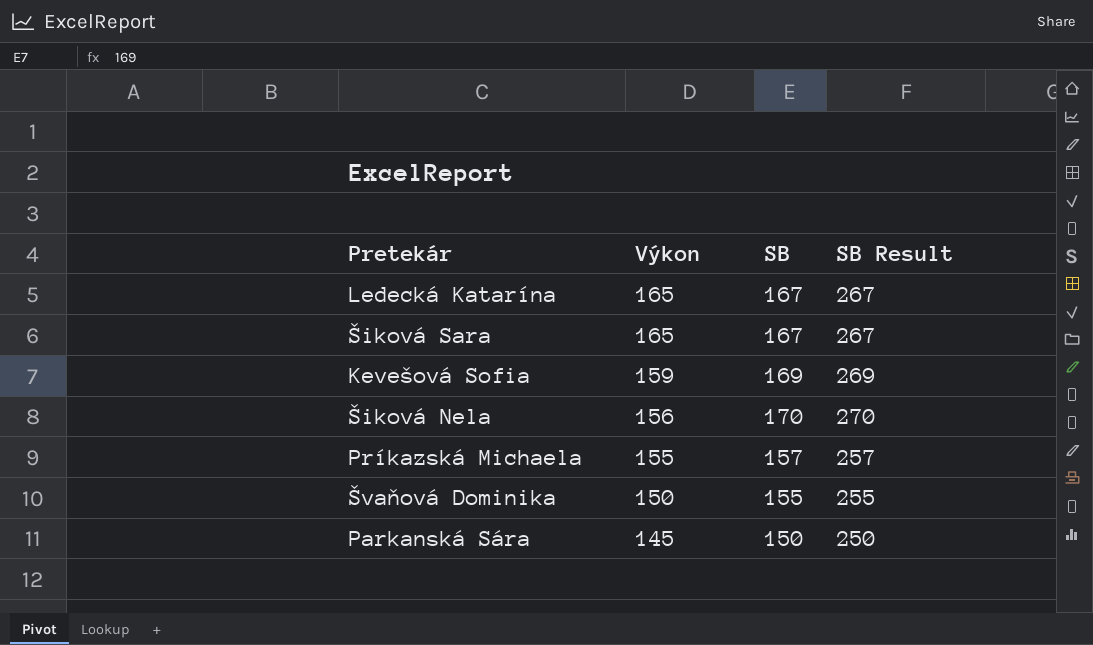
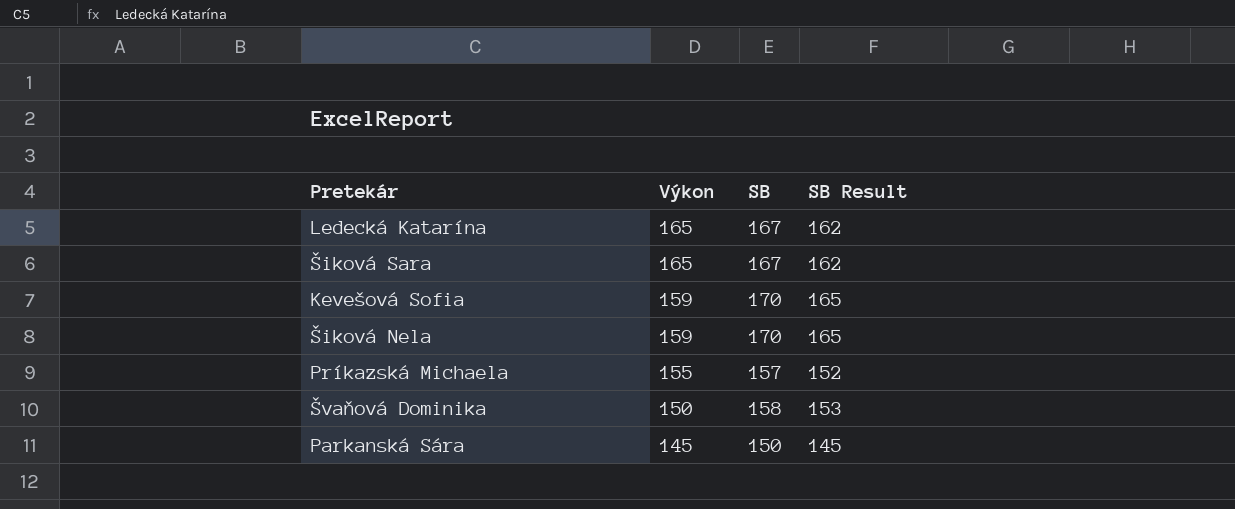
column SB Result | formula: [SB] + 100 -> [SB] - 5
Kevešová Sofia | SB: 169 -> 170
Šiková Nela | Výkon: 156 -> 159
Švaňová Dominika | SB: 155 -> 158

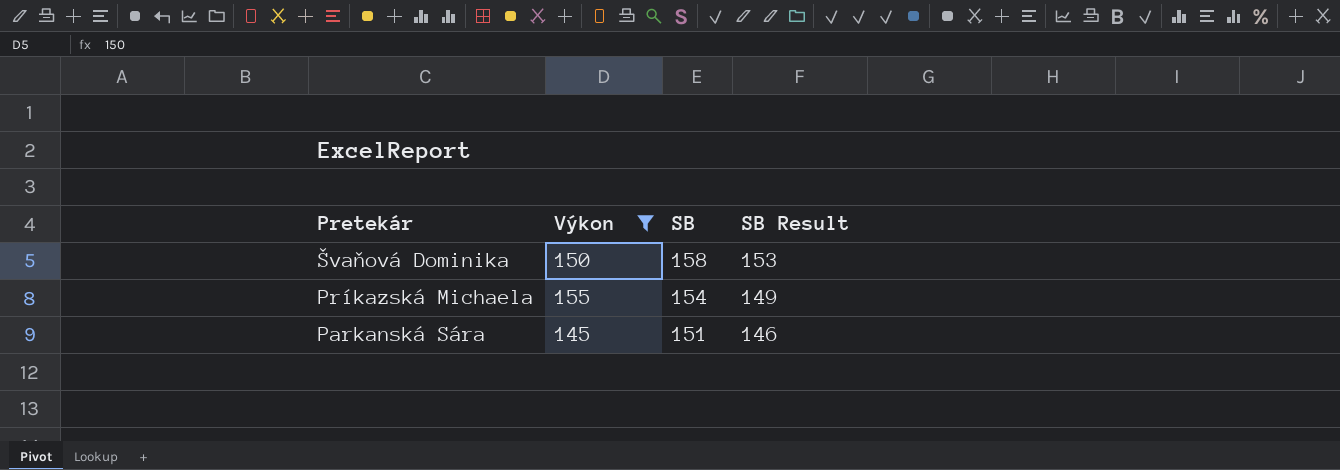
filter: none -> Výkon <= 155
row order: Výkon descending -> Pretekár descending
Príkazská Michaela | SB: 157 -> 154
Príkazská Michaela | SB Result: 152 -> 149
Parkanská Sára | SB: 150 -> 151
Parkanská Sára | SB Result: 145 -> 146

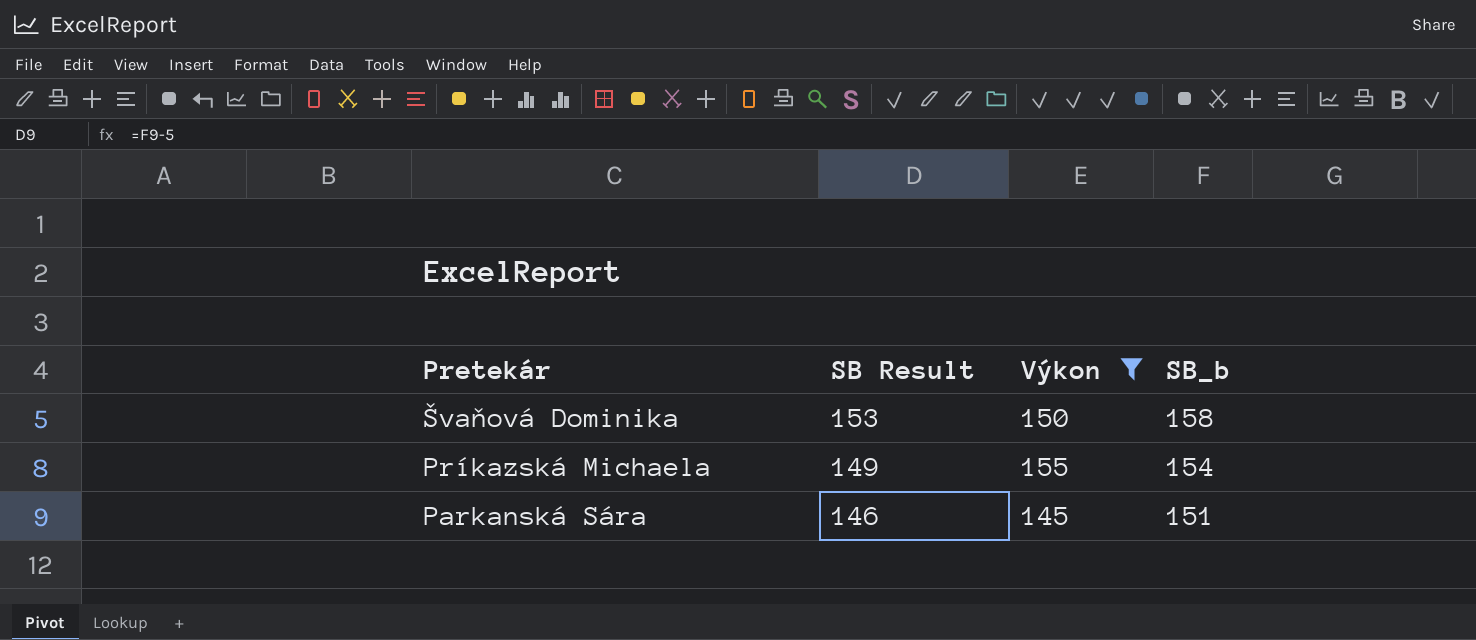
column SB Result | position: 4 -> 2
column name: SB -> SB_b

